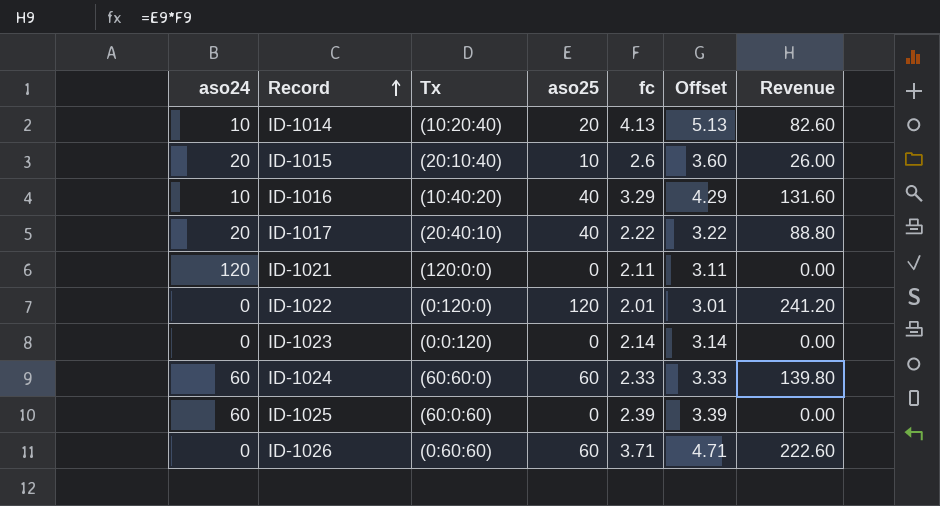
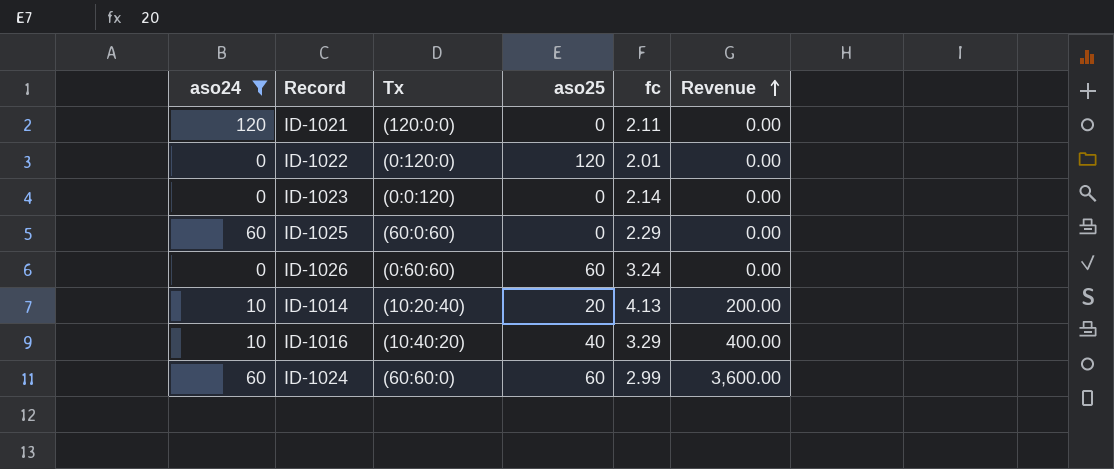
filter: none -> aso24 != 20
row order: Record ascending -> Revenue ascending
column Offset | formula: [fc] + 1 -> none
column Revenue | formula: [aso25] * [fc] -> [aso24] * [aso25]
ID-1025 | fc: 2.39 -> 2.29
ID-1026 | fc: 3.71 -> 3.24
ID-1024 | fc: 2.33 -> 2.99

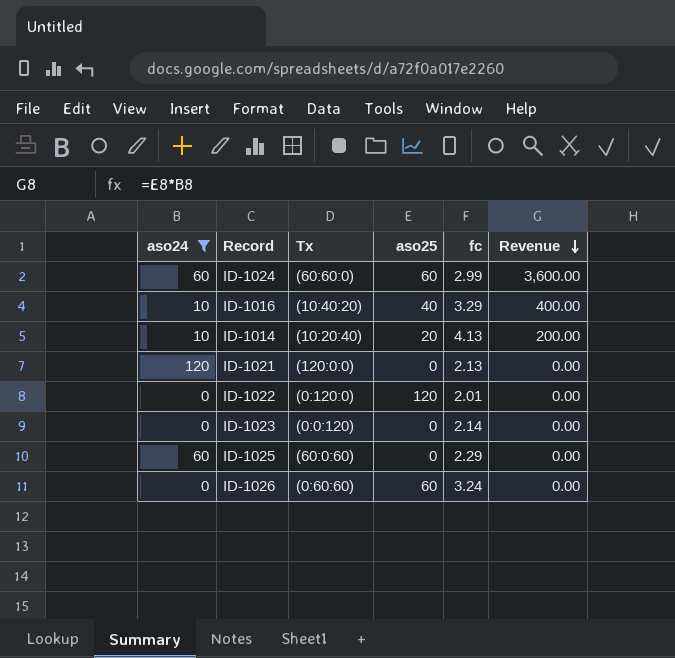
row order: Revenue ascending -> Revenue descending
ID-1021 | fc: 2.11 -> 2.13

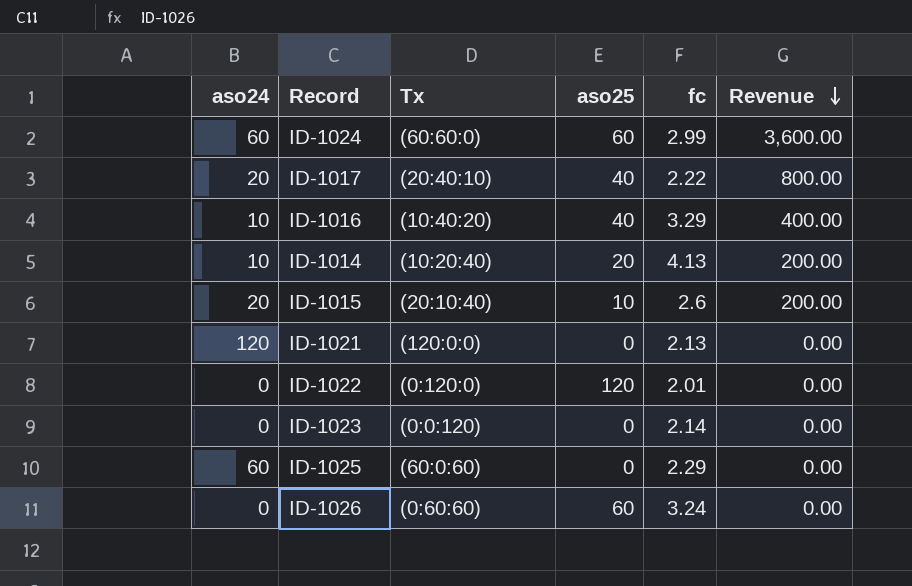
filter: aso24 != 20 -> none

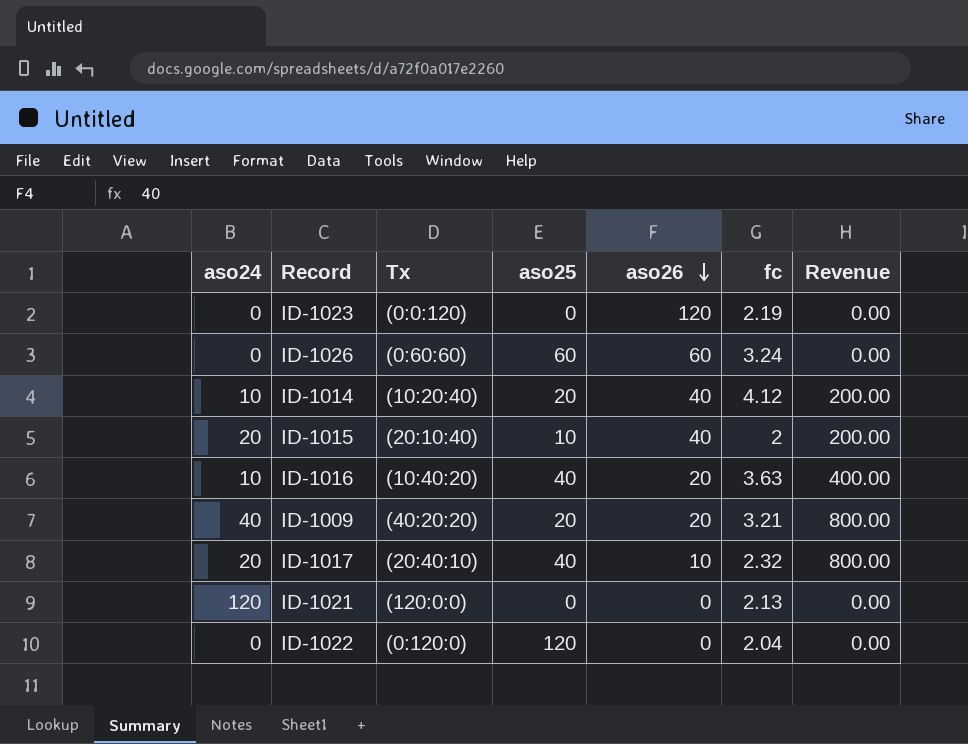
row order: Revenue descending -> aso26 descending
column aso26 | position: none -> 5
row ID-1024: 60 | (60:60:0) | 60 | 2.99 | 3,600.00 -> none
row ID-1025: 60 | (60:0:60) | 0 | 2.29 | 0.00 -> none
ID-1023 | fc: 2.14 -> 2.19
ID-1014 | fc: 4.13 -> 4.12
ID-1015 | fc: 2.6 -> 2
ID-1016 | fc: 3.29 -> 3.63
row ID-1009: none -> 40 | (40:20:20) | 20 | 20 | 3.21 | 800.00
ID-1017 | fc: 2.22 -> 2.32
ID-1022 | fc: 2.01 -> 2.04

